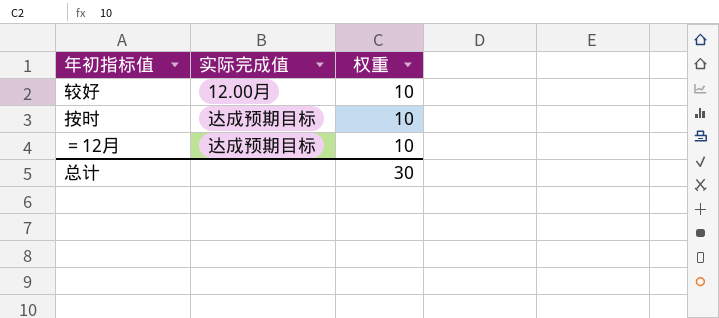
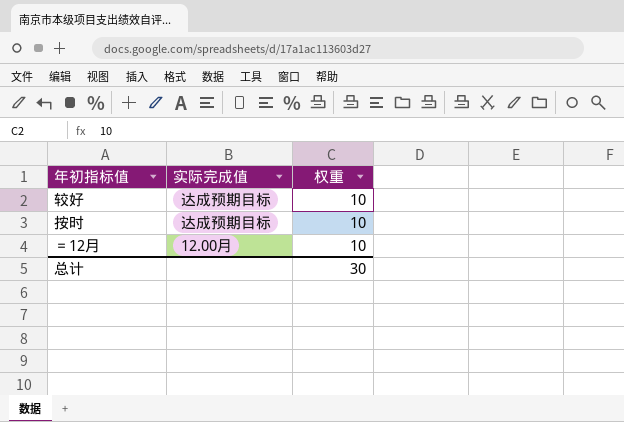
较好 | 实际完成值: 12.00月 -> 达成预期目标
＝12月 | 实际完成值: 达成预期目标 -> 12.00月

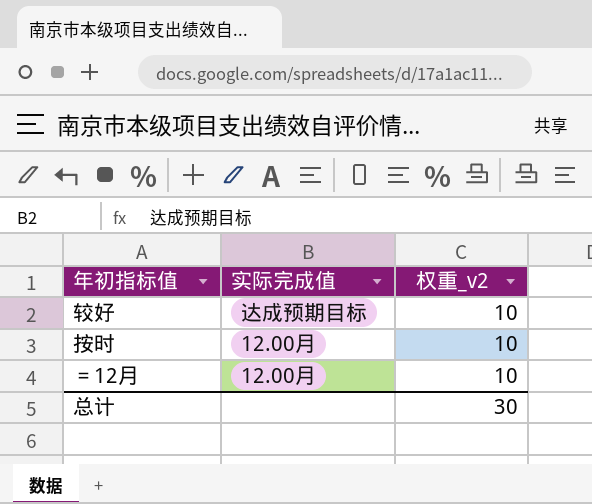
column name: 权重 -> 权重_v2
按时 | 实际完成值: 达成预期目标 -> 12.00月

